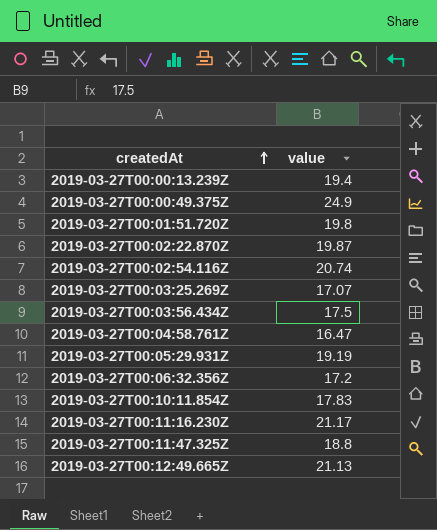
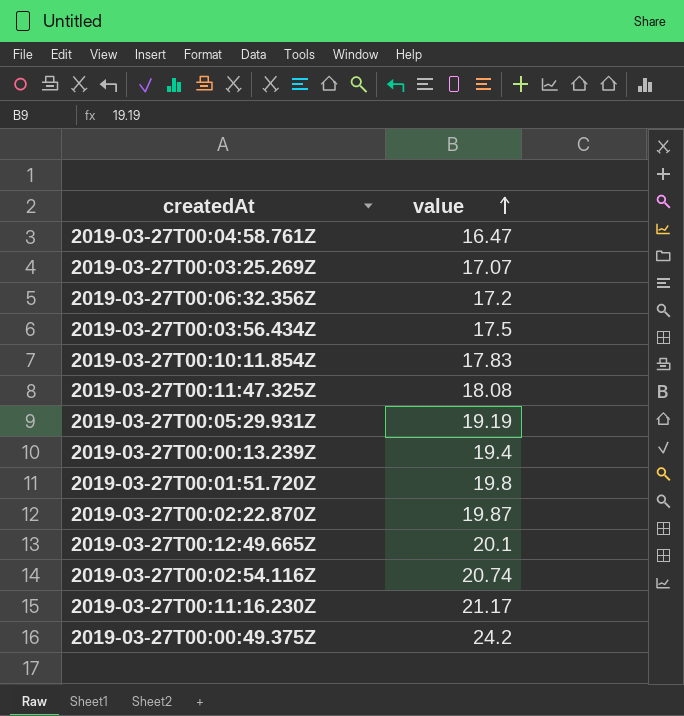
row order: createdAt ascending -> value ascending
2019-03-27T00:11:47.325Z | value: 18.8 -> 18.08
2019-03-27T00:12:49.665Z | value: 21.13 -> 20.1
2019-03-27T00:00:49.375Z | value: 24.9 -> 24.2

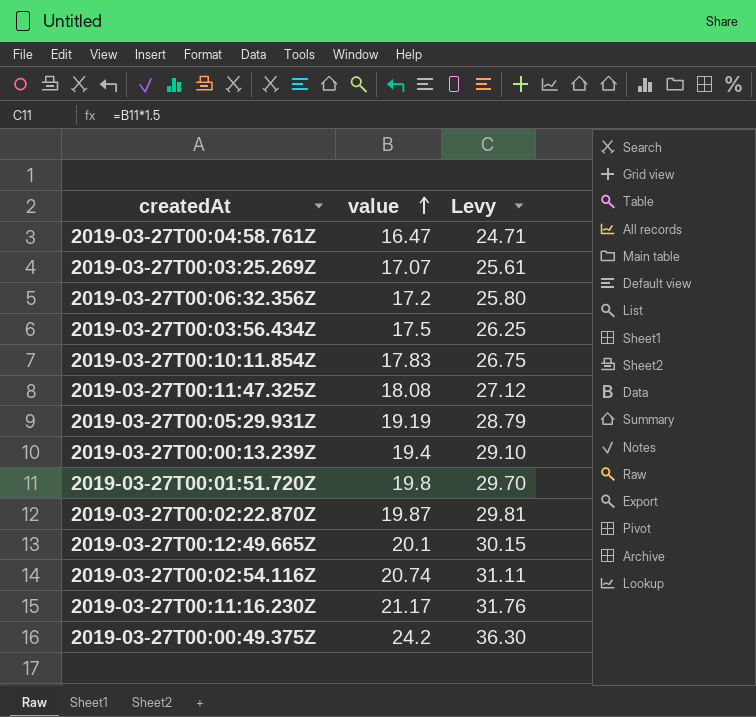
column Levy | formula: none -> [value] * 1.5

